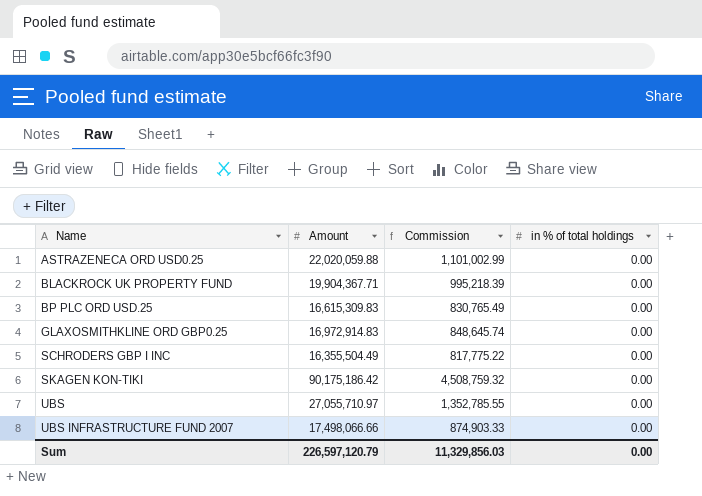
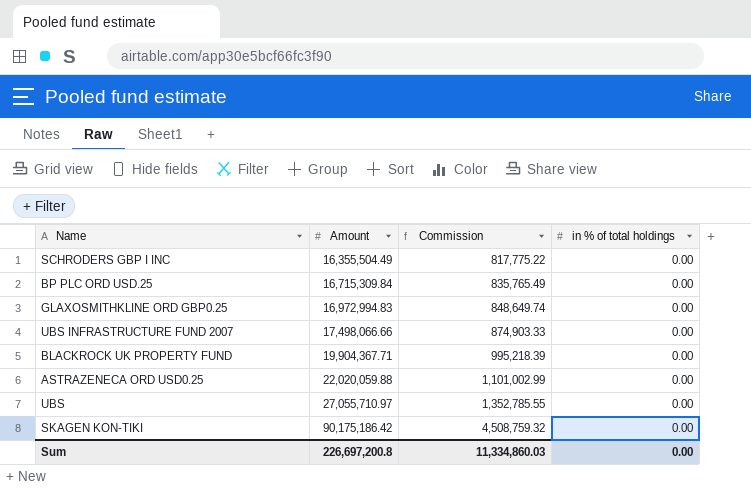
row order: Name ascending -> Amount ascending
BP PLC ORD USD.25 | Amount: 16,615,309.83 -> 16,715,309.84
BP PLC ORD USD.25 | Commission: 830,765.49 -> 835,765.49
GLAXOSMITHKLINE ORD GBP0.25 | Amount: 16,972,914.83 -> 16,972,994.83
GLAXOSMITHKLINE ORD GBP0.25 | Commission: 848,645.74 -> 848,649.74
Sum | Amount: 226,597,120.79 -> 226,697,200.8
Sum | Commission: 11,329,856.03 -> 11,334,860.03

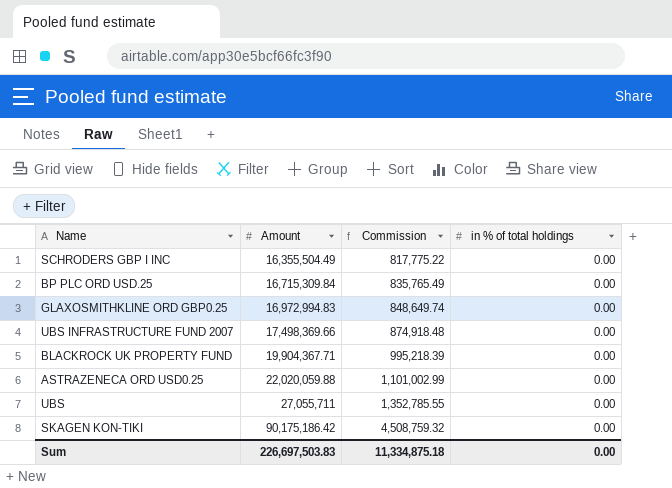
UBS INFRASTRUCTURE FUND 2007 | Amount: 17,498,066.66 -> 17,498,369.66
UBS INFRASTRUCTURE FUND 2007 | Commission: 874,903.33 -> 874,918.48
UBS | Amount: 27,055,710.97 -> 27,055,711
Sum | Amount: 226,697,200.8 -> 226,697,503.83
Sum | Commission: 11,334,860.03 -> 11,334,875.18

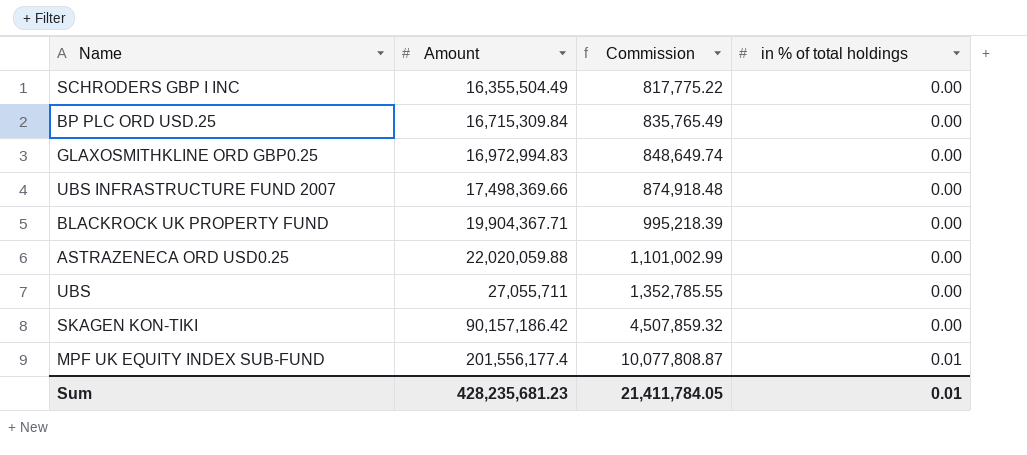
SKAGEN KON-TIKI | Amount: 90,175,186.42 -> 90,157,186.42
SKAGEN KON-TIKI | Commission: 4,508,759.32 -> 4,507,859.32
row MPF UK EQUITY INDEX SUB-FUND: none -> 201,556,177.4 | 10,077,808.87 | 0.01
Sum | Amount: 226,697,503.83 -> 428,235,681.23
Sum | Commission: 11,334,875.18 -> 21,411,784.05
Sum | in % of total holdings: 0.00 -> 0.01

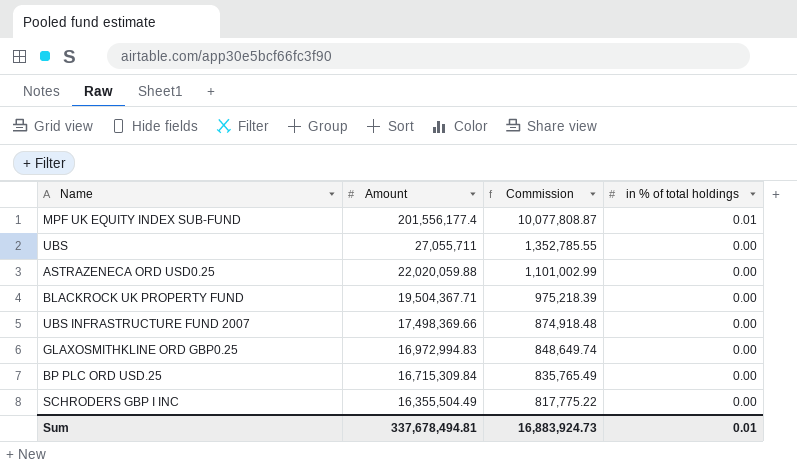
row order: Amount ascending -> Amount descending
row SKAGEN KON-TIKI: 90,157,186.42 | 4,507,859.32 | 0.00 -> none
BLACKROCK UK PROPERTY FUND | Amount: 19,904,367.71 -> 19,504,367.71
BLACKROCK UK PROPERTY FUND | Commission: 995,218.39 -> 975,218.39
Sum | Amount: 428,235,681.23 -> 337,678,494.81
Sum | Commission: 21,411,784.05 -> 16,883,924.73

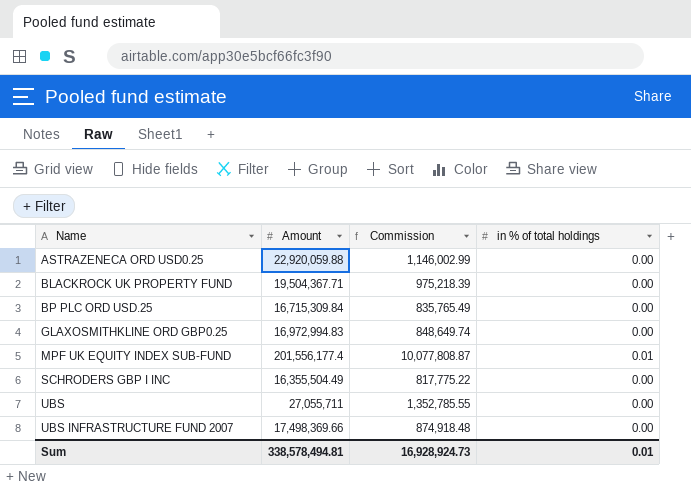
row order: Amount descending -> Name ascending
ASTRAZENECA ORD USD0.25 | Amount: 22,020,059.88 -> 22,920,059.88
ASTRAZENECA ORD USD0.25 | Commission: 1,101,002.99 -> 1,146,002.99
Sum | Amount: 337,678,494.81 -> 338,578,494.81
Sum | Commission: 16,883,924.73 -> 16,928,924.73

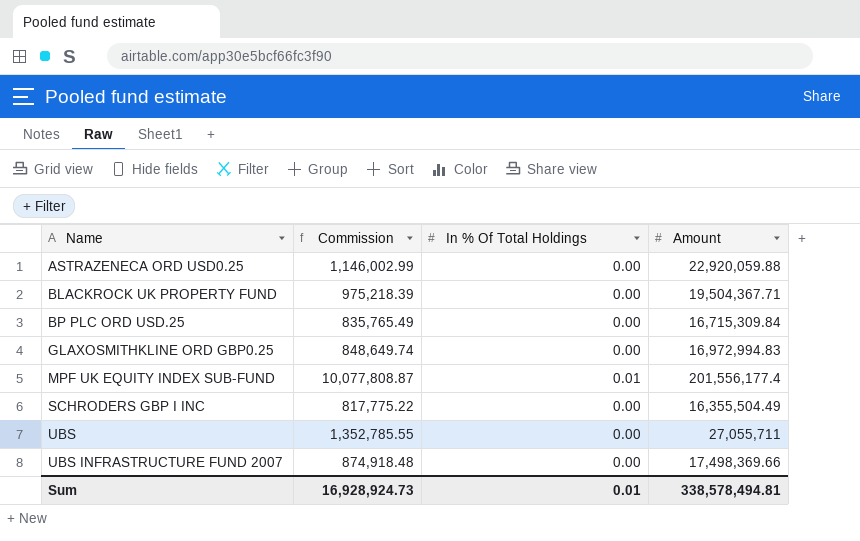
column name: in % of total holdings -> In % Of Total Holdings
column Amount | position: 2 -> 4

